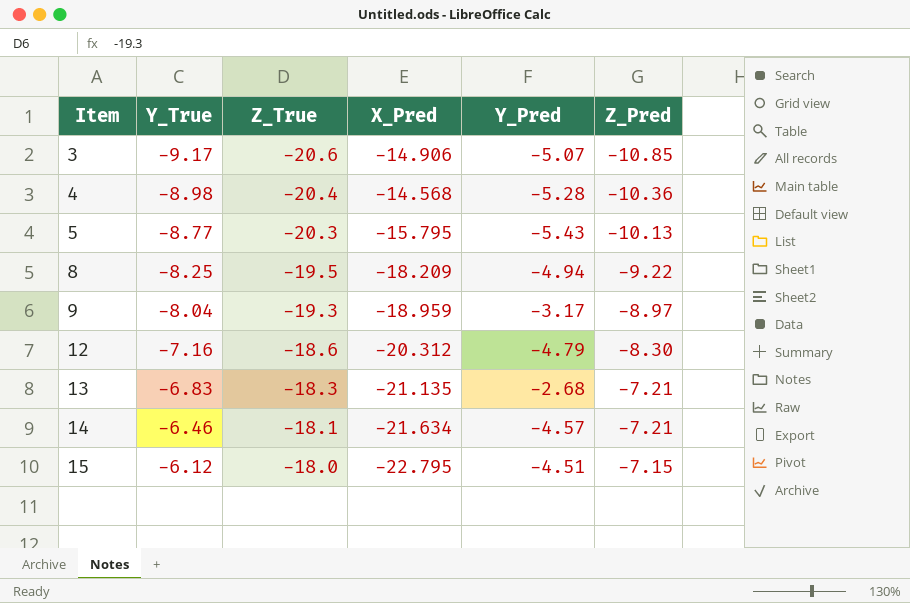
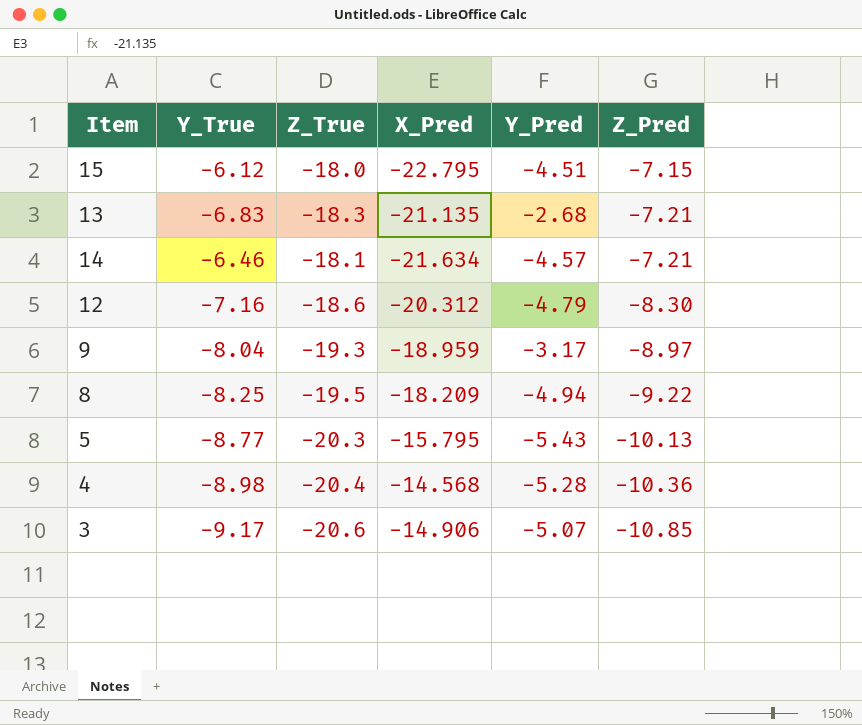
row order: Item ascending -> Z_Pred descending

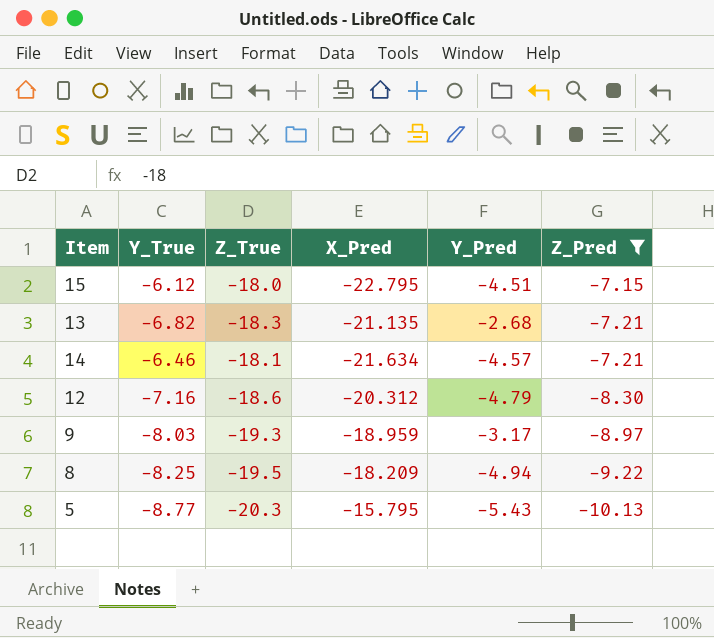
filter: none -> Z_Pred >= -10.13
13 | Y_True: -6.83 -> -6.82
9 | Y_True: -8.04 -> -8.03

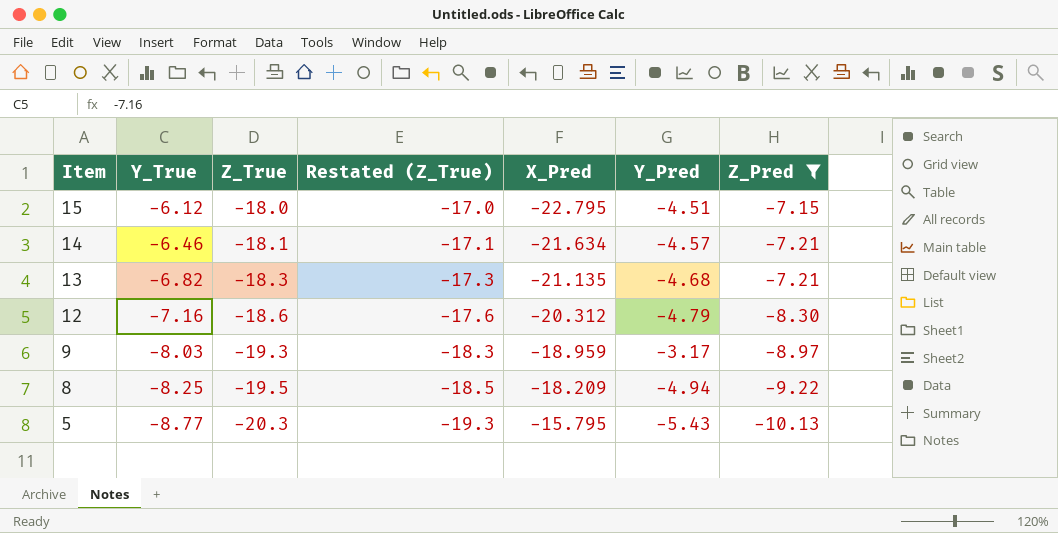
row order: Z_Pred descending -> Item descending
column Restated (Z_True) | formula: none -> [Z_True] + 1
13 | Y_Pred: -2.68 -> -4.68

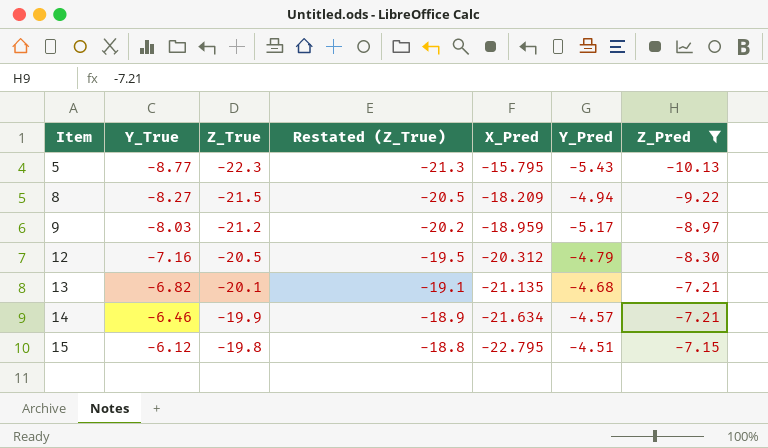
row order: Item descending -> Item ascending
5 | Z_True: -20.3 -> -22.3
5 | Restated (Z_True): -19.3 -> -21.3
8 | Y_True: -8.25 -> -8.27
8 | Z_True: -19.5 -> -21.5
8 | Restated (Z_True): -18.5 -> -20.5
9 | Z_True: -19.3 -> -21.2
9 | Restated (Z_True): -18.3 -> -20.2
9 | Y_Pred: -3.17 -> -5.17
12 | Z_True: -18.6 -> -20.5
12 | Restated (Z_True): -17.6 -> -19.5
13 | Z_True: -18.3 -> -20.1
13 | Restated (Z_True): -17.3 -> -19.1
14 | Z_True: -18.1 -> -19.9
14 | Restated (Z_True): -17.1 -> -18.9
15 | Z_True: -18.0 -> -19.8
15 | Restated (Z_True): -17.0 -> -18.8

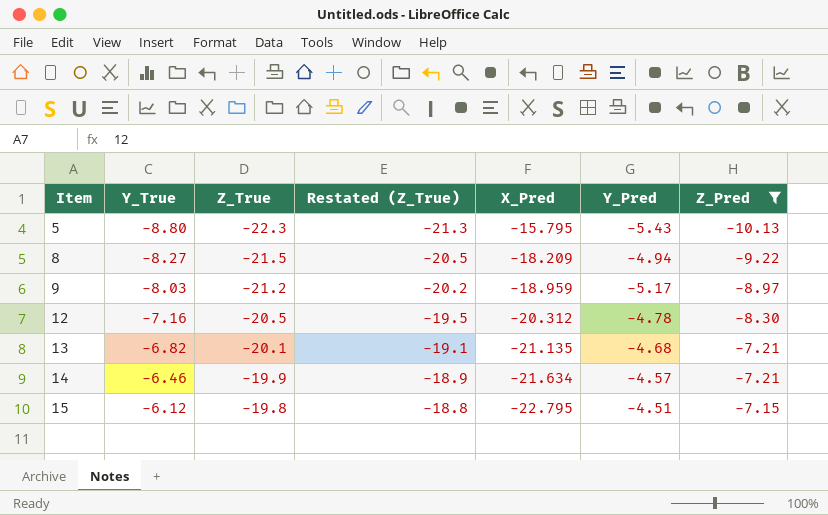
5 | Y_True: -8.77 -> -8.80
12 | Y_Pred: -4.79 -> -4.78

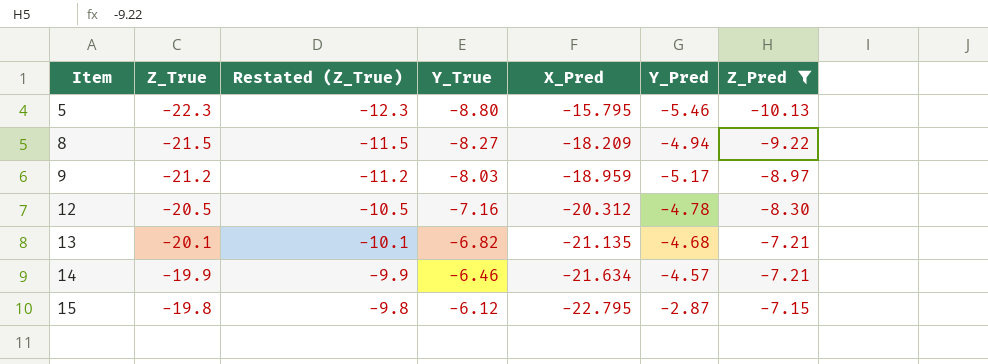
column Restated (Z_True) | formula: [Z_True] + 1 -> [Z_True] + 10
column Y_True | position: 2 -> 4
5 | Y_Pred: -5.43 -> -5.46
15 | Y_Pred: -4.51 -> -2.87

